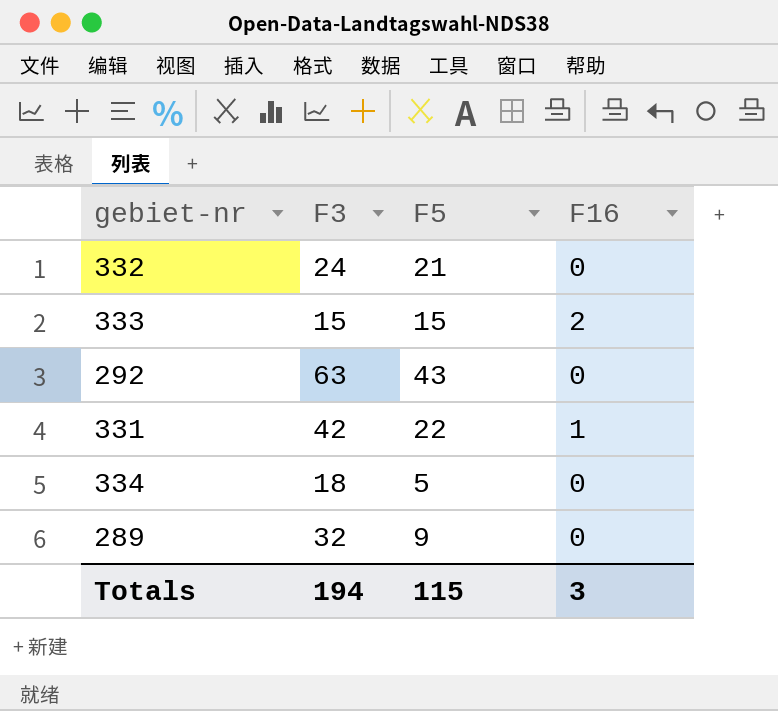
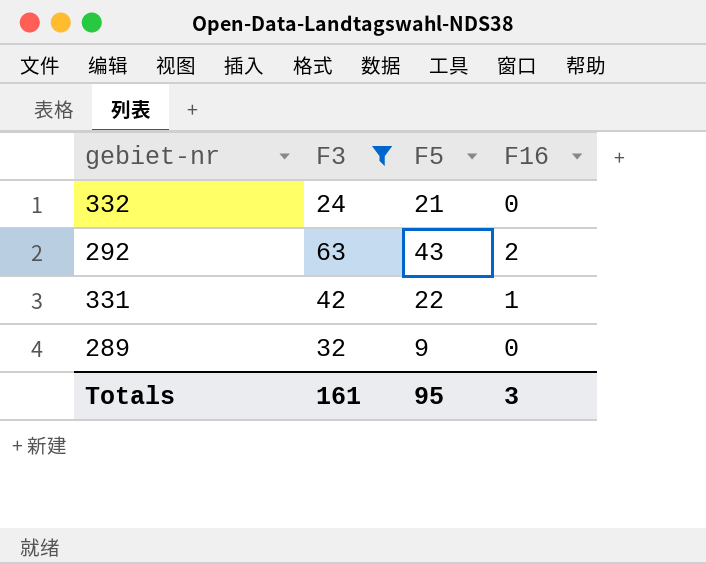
filter: none -> F3 >= 24
292 | F16: 0 -> 2
Totals | F3: 194 -> 161
Totals | F5: 115 -> 95

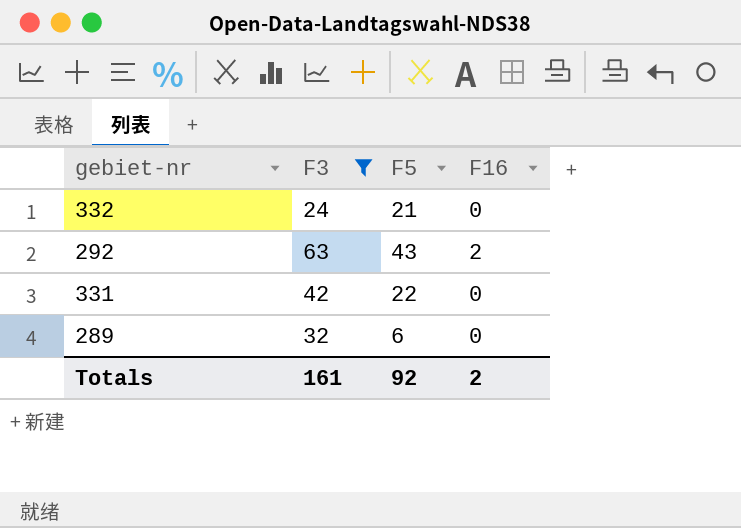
331 | F16: 1 -> 0
289 | F5: 9 -> 6
Totals | F5: 95 -> 92
Totals | F16: 3 -> 2

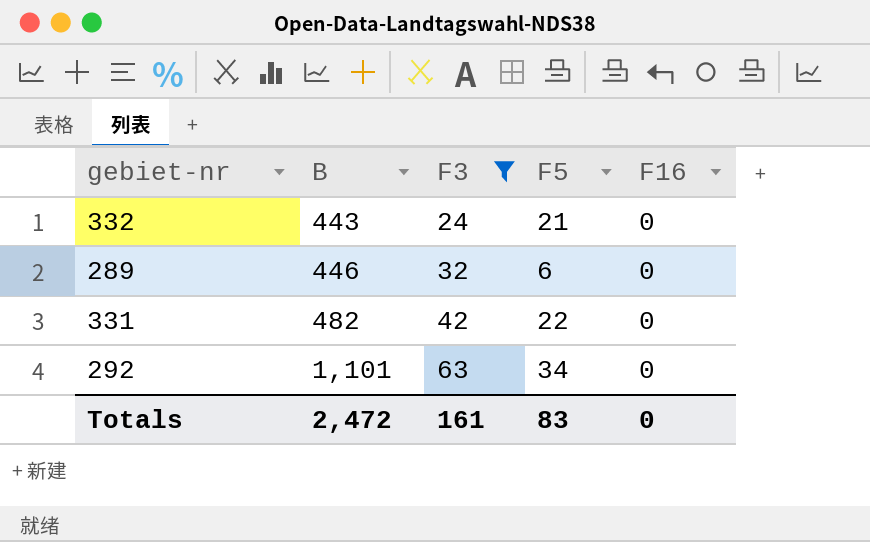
row order: none -> B ascending
column B | position: none -> 2
292 | F5: 43 -> 34
292 | F16: 2 -> 0
Totals | F5: 92 -> 83
Totals | F16: 2 -> 0

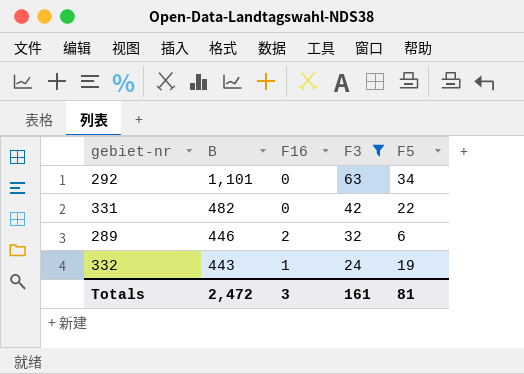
row order: B ascending -> B descending
column F16 | position: 5 -> 3
289 | F16: 0 -> 2
332 | F16: 0 -> 1
332 | F5: 21 -> 19
Totals | F16: 0 -> 3
Totals | F5: 83 -> 81

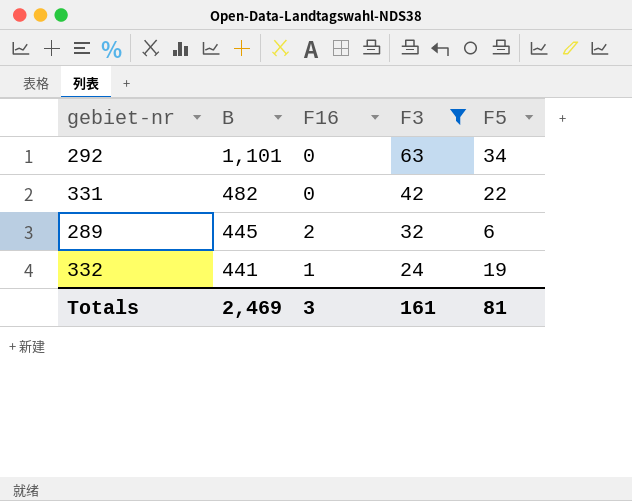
289 | B: 446 -> 445
332 | B: 443 -> 441
Totals | B: 2,472 -> 2,469

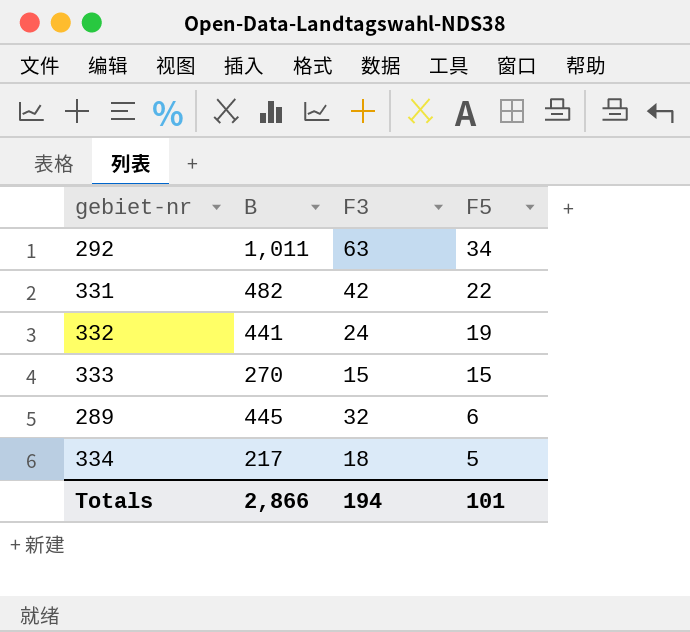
filter: F3 >= 24 -> none
row order: B descending -> F5 descending
column F16 | position: 3 -> none
292 | B: 1,101 -> 1,011
Totals | B: 2,469 -> 2,866
Totals | F3: 161 -> 194
Totals | F5: 81 -> 101

